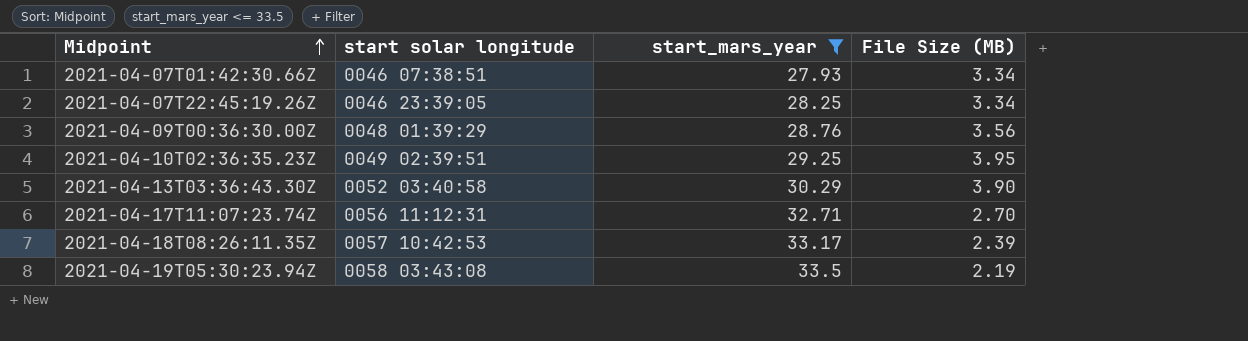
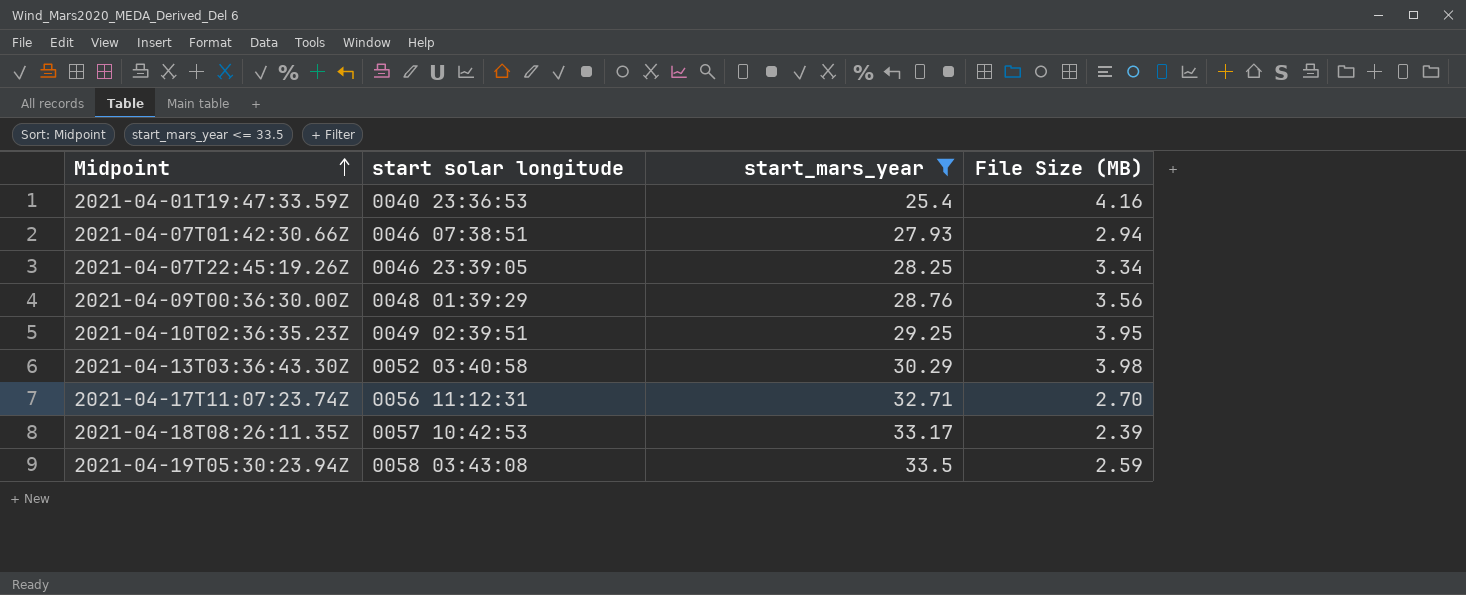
row 2021-04-01T19:47:33.59Z: none -> 0040 23:36:53 | 25.4 | 4.16
2021-04-07T01:42:30.66Z | File Size (MB): 3.34 -> 2.94
2021-04-13T03:36:43.30Z | File Size (MB): 3.90 -> 3.98
2021-04-19T05:30:23.94Z | File Size (MB): 2.19 -> 2.59

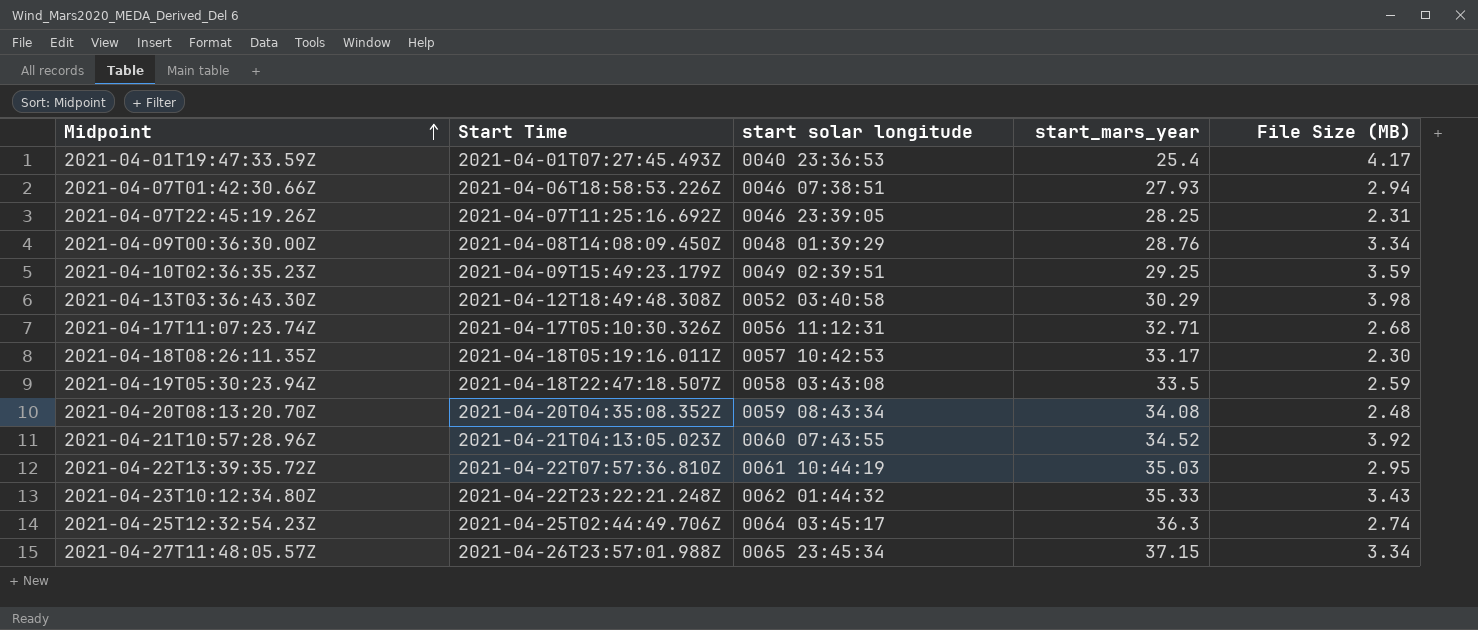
filter: start_mars_year <= 33.5 -> none
column Start Time | position: none -> 2
2021-04-01T19:47:33.59Z | File Size (MB): 4.16 -> 4.17
2021-04-07T22:45:19.26Z | File Size (MB): 3.34 -> 2.31
2021-04-09T00:36:30.00Z | File Size (MB): 3.56 -> 3.34
2021-04-10T02:36:35.23Z | File Size (MB): 3.95 -> 3.59
2021-04-17T11:07:23.74Z | File Size (MB): 2.70 -> 2.68
2021-04-18T08:26:11.35Z | File Size (MB): 2.39 -> 2.30

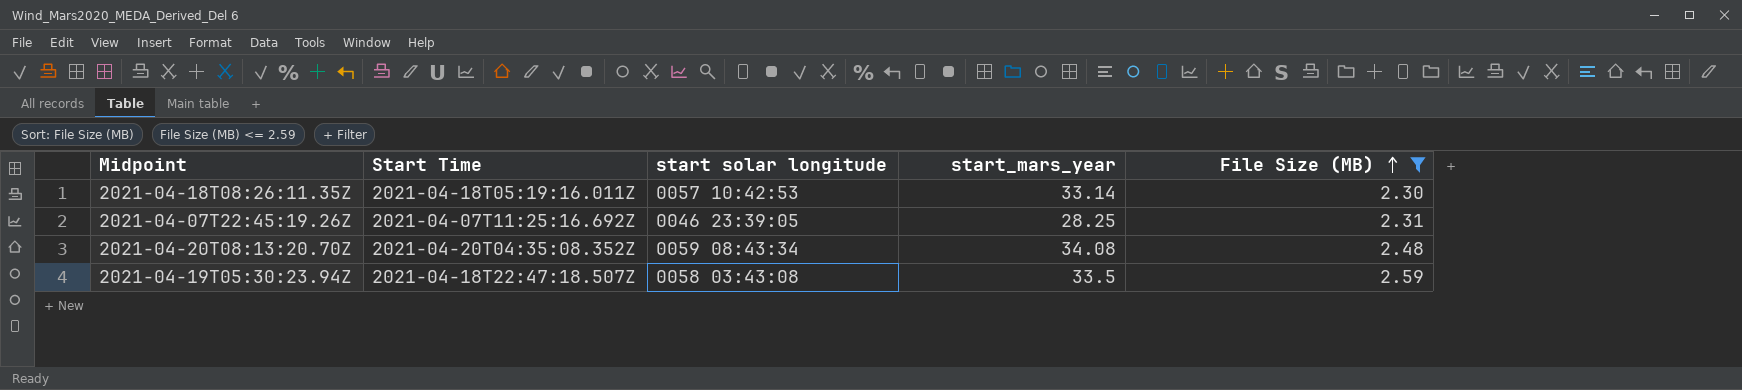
filter: none -> File Size (MB) <= 2.59
row order: Midpoint ascending -> File Size (MB) ascending
2021-04-18T08:26:11.35Z | start_mars_year: 33.17 -> 33.14

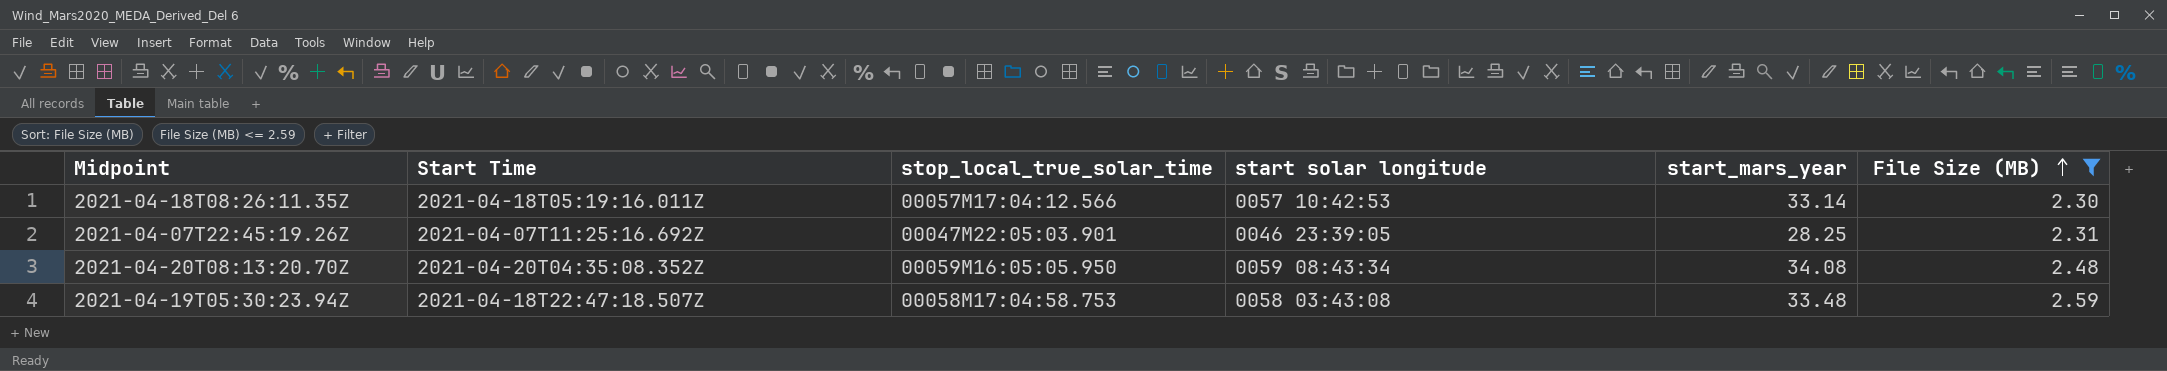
column stop_local_true_solar_time | position: none -> 3
2021-04-19T05:30:23.94Z | start_mars_year: 33.5 -> 33.48

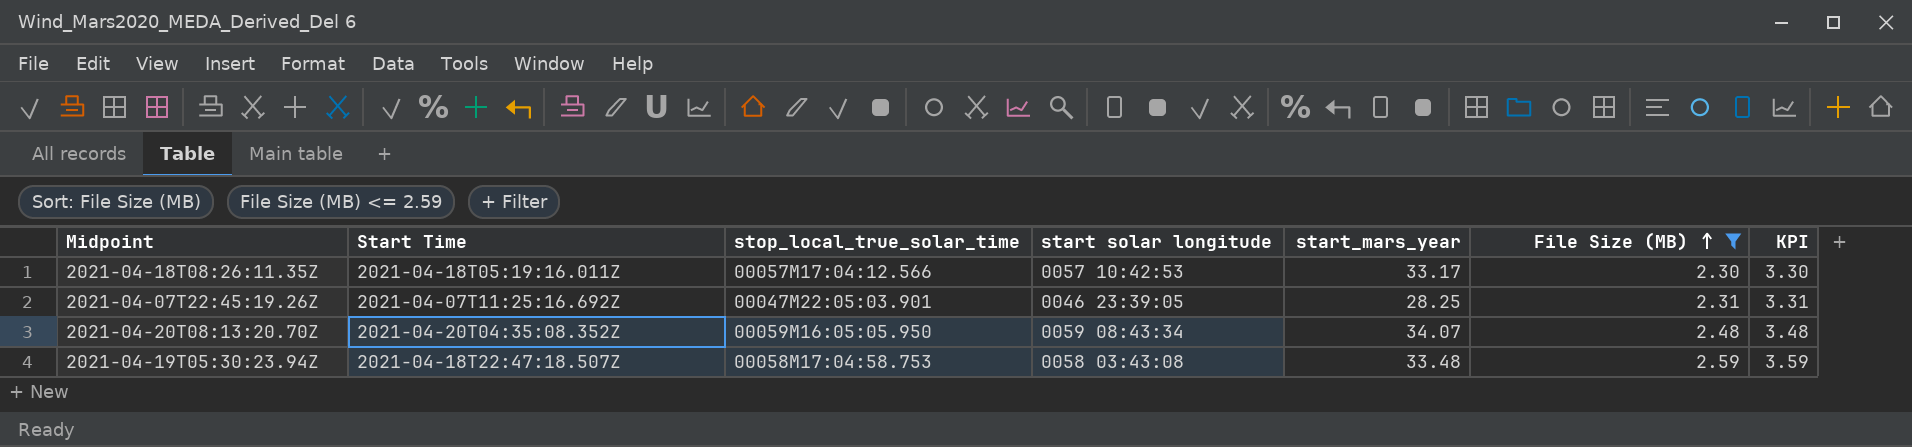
column KPI | formula: none -> [File Size (MB)] + 1
2021-04-18T08:26:11.35Z | start_mars_year: 33.14 -> 33.17
2021-04-20T08:13:20.70Z | start_mars_year: 34.08 -> 34.07

